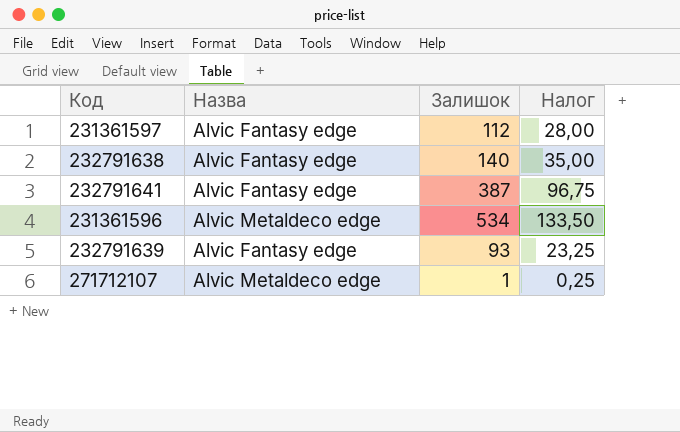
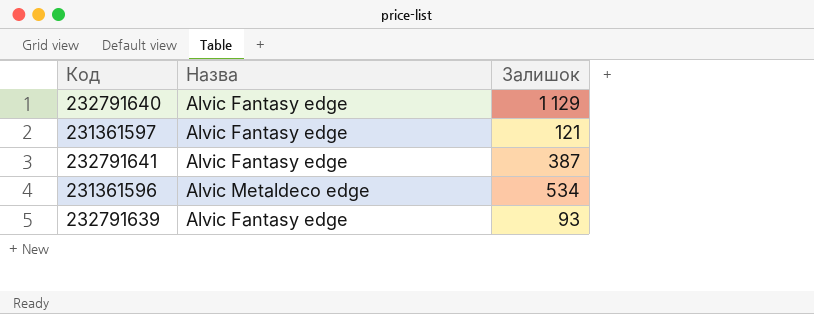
column Налог | formula: [Залишок] * 0,25 -> none
row 232791638: Alvic Fantasy edge | 140 | 35,00 -> none
row 271712107: Alvic Metaldeco edge | 1 | 0,25 -> none
row 232791640: none -> Alvic Fantasy edge | 1 129
231361597 | Залишок: 112 -> 121

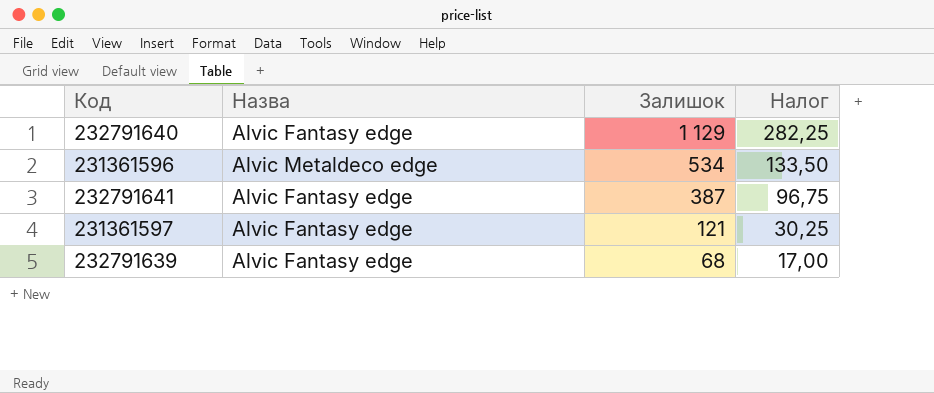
row order: none -> Залишок descending
column Налог | formula: none -> [Залишок] * 0,25
232791639 | Залишок: 93 -> 68

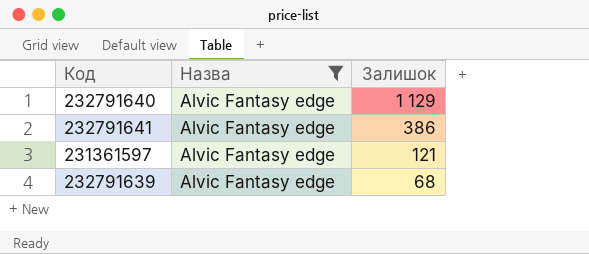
filter: none -> Назва = Alvic Fantasy edge
column Налог | formula: [Залишок] * 0,25 -> none
232791641 | Залишок: 387 -> 386

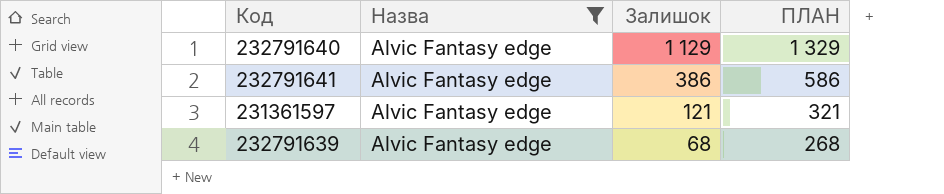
column ПЛАН | formula: none -> [Залишок] + 200

